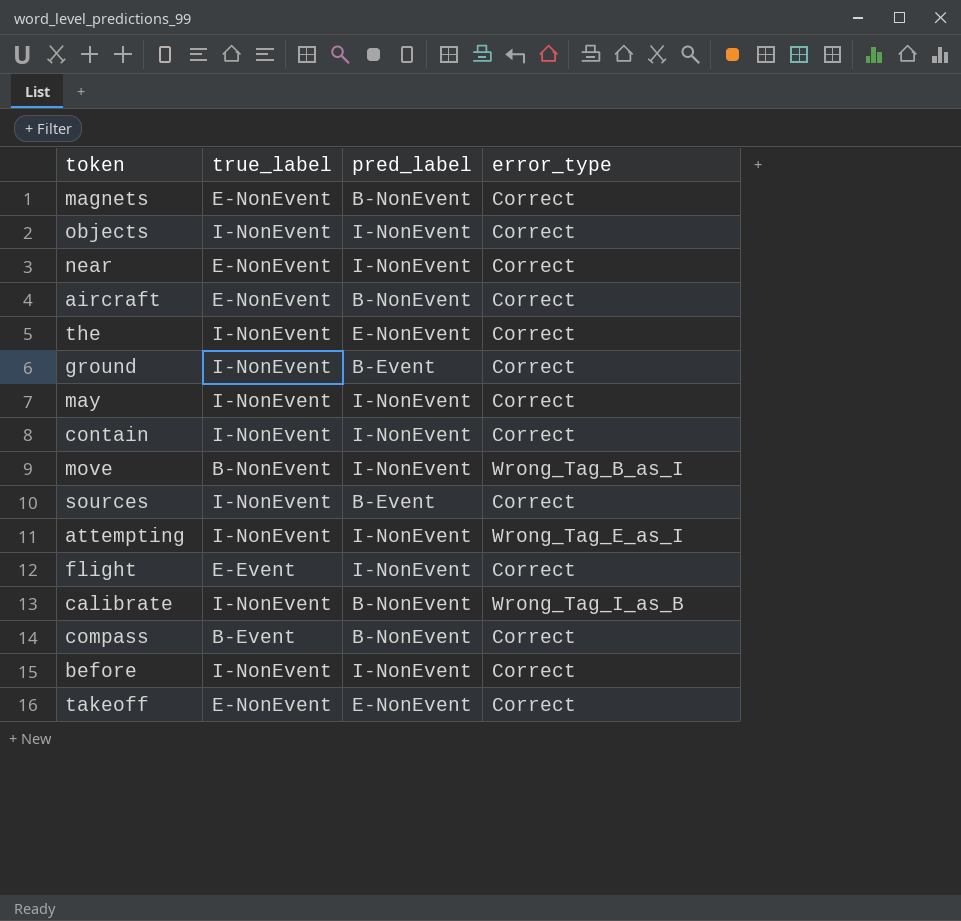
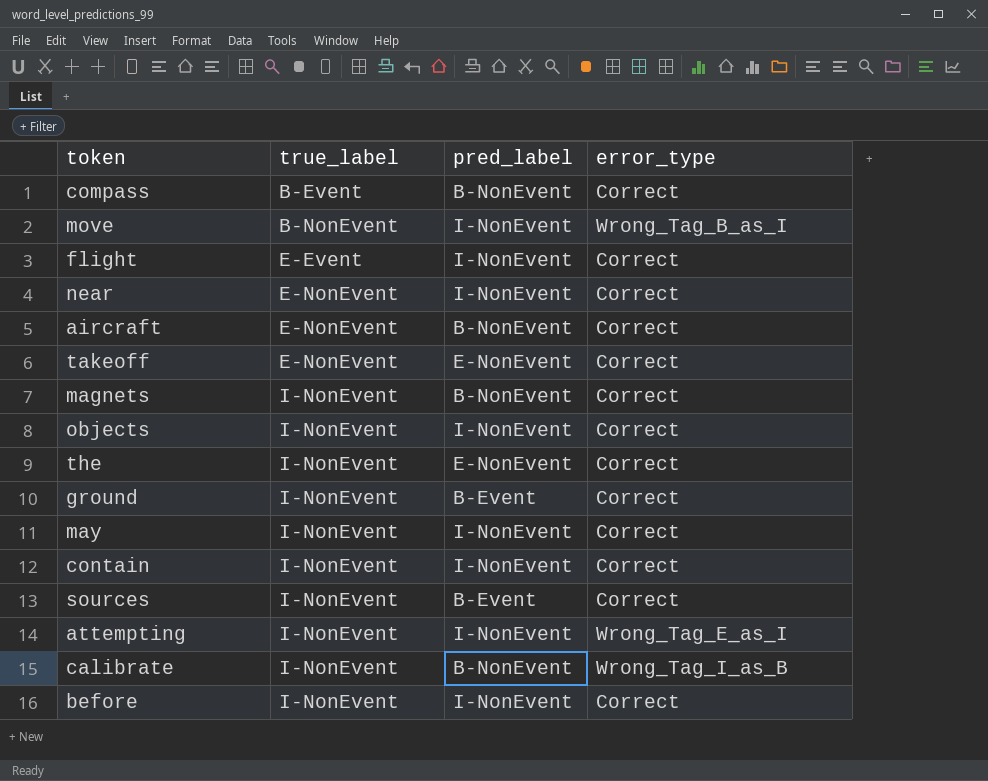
row order: none -> true_label ascending
magnets | true_label: E-NonEvent -> I-NonEvent

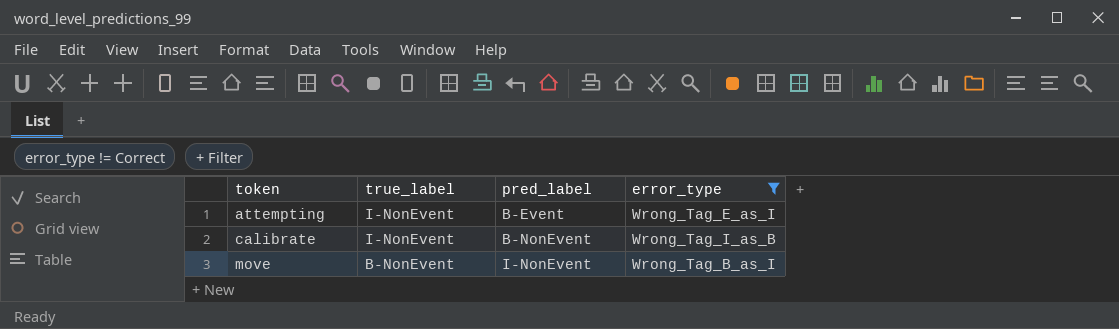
filter: none -> error_type != Correct
row order: true_label ascending -> token ascending
attempting | pred_label: I-NonEvent -> B-Event

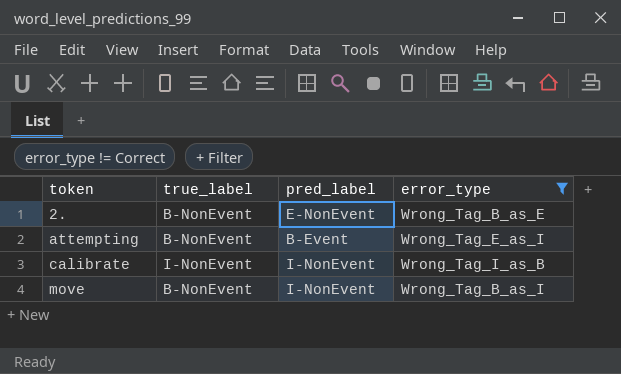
row 2.: none -> B-NonEvent | E-NonEvent | Wrong_Tag_B_as_E
attempting | true_label: I-NonEvent -> B-NonEvent
calibrate | pred_label: B-NonEvent -> I-NonEvent

